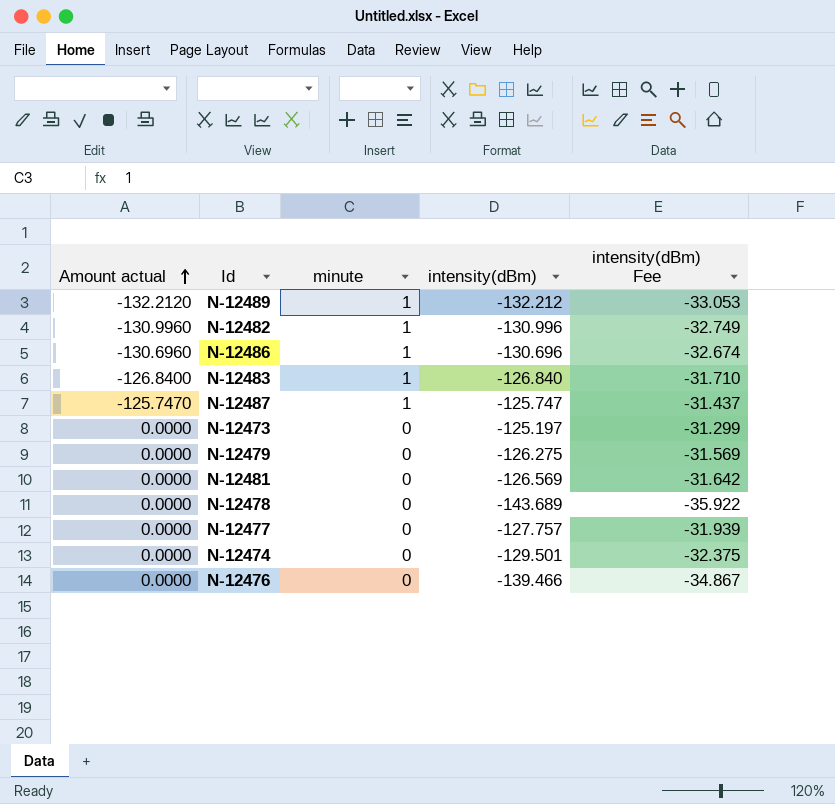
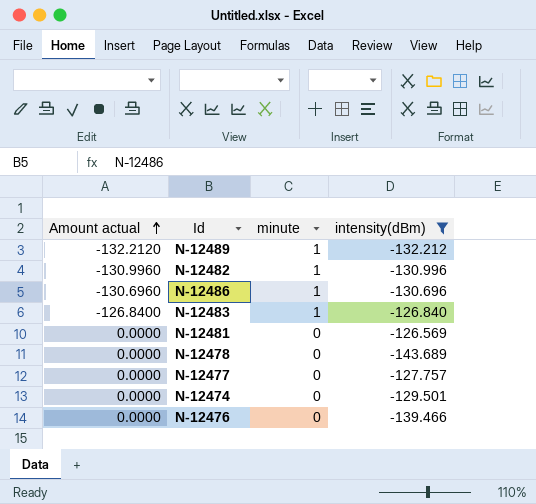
filter: none -> intensity(dBm) <= -126.569
column intensity(dBm) Fee | formula: [intensity(dBm)] * 0.25 -> none

